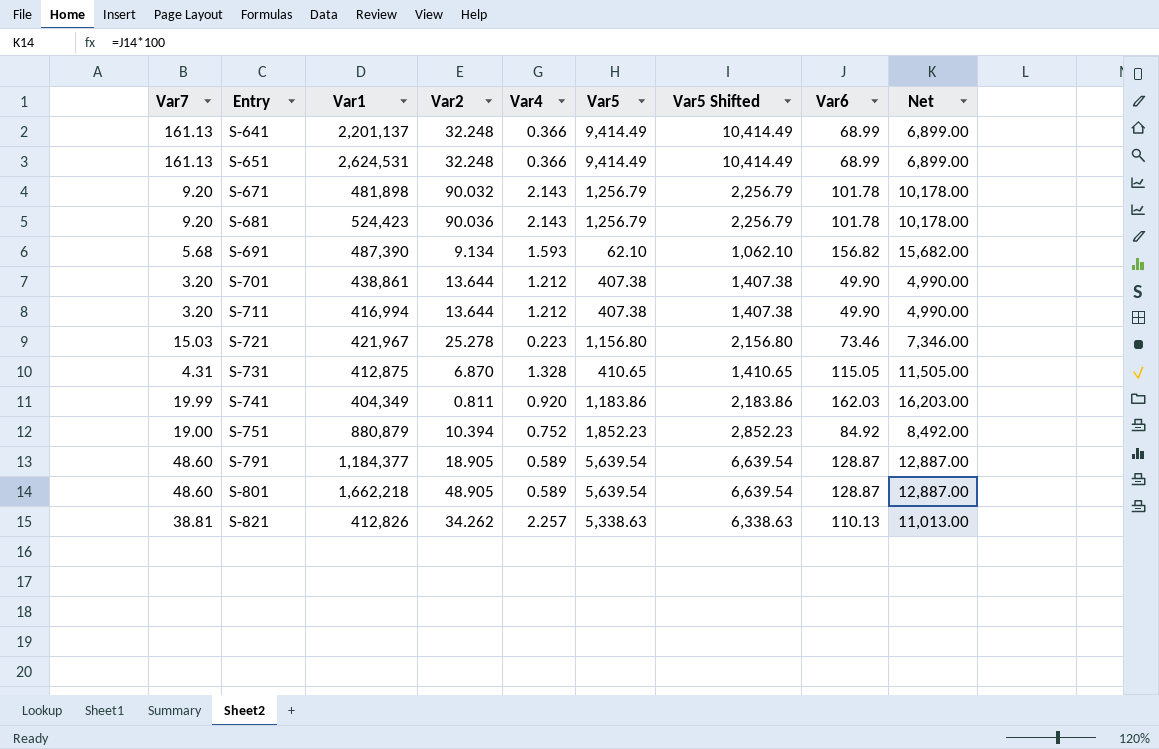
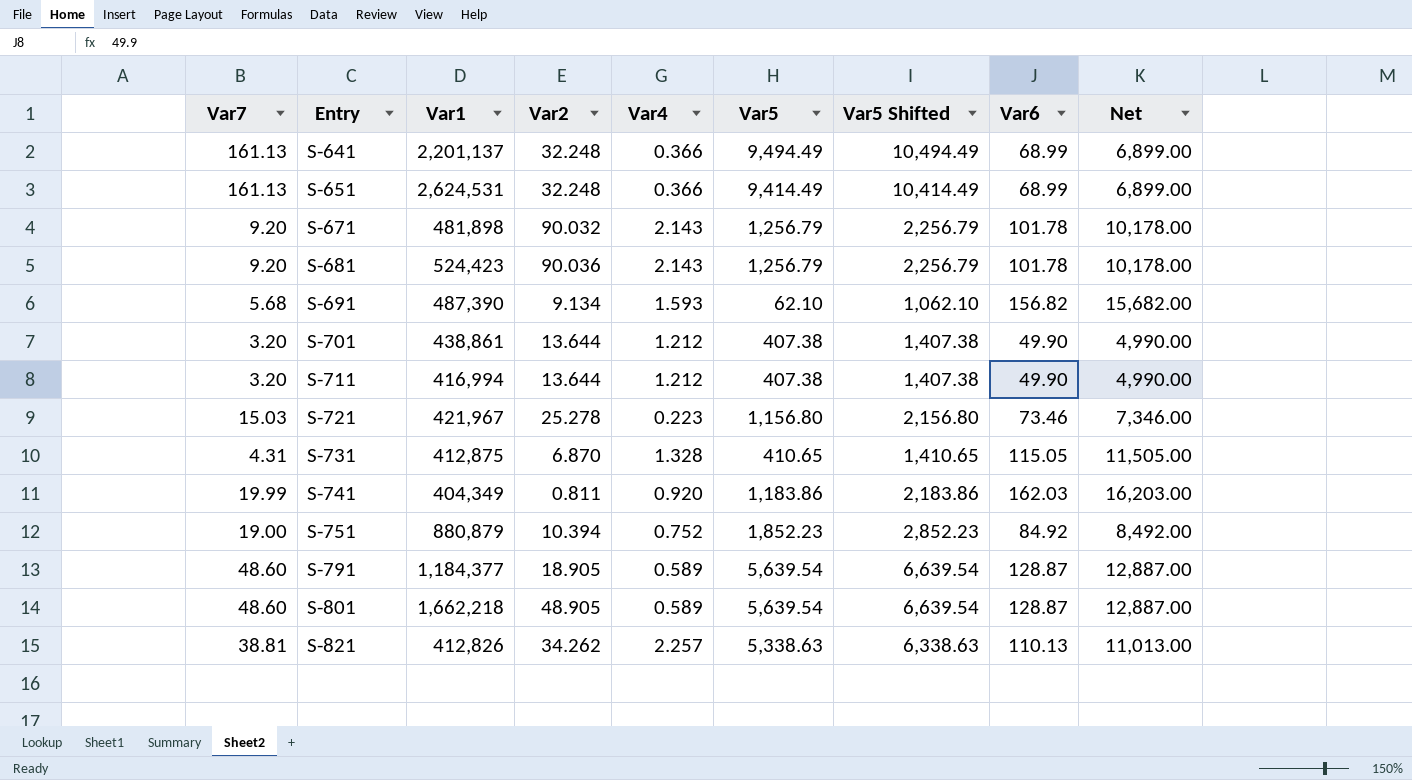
S-641 | Var5: 9,414.49 -> 9,494.49
S-641 | Var5 Shifted: 10,414.49 -> 10,494.49

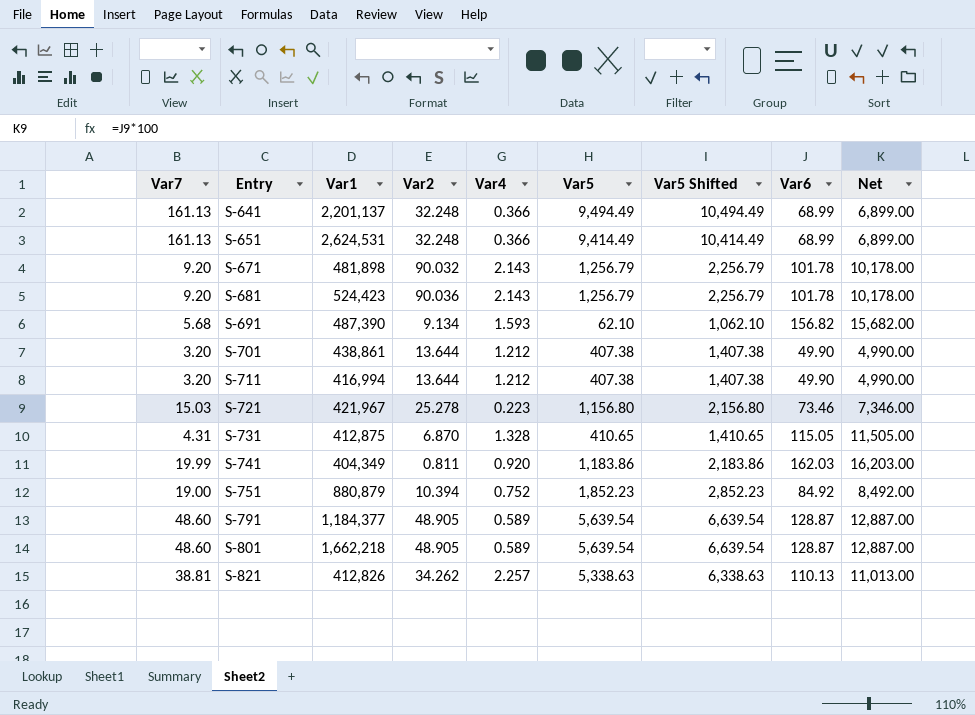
S-791 | Var2: 18.905 -> 48.905

